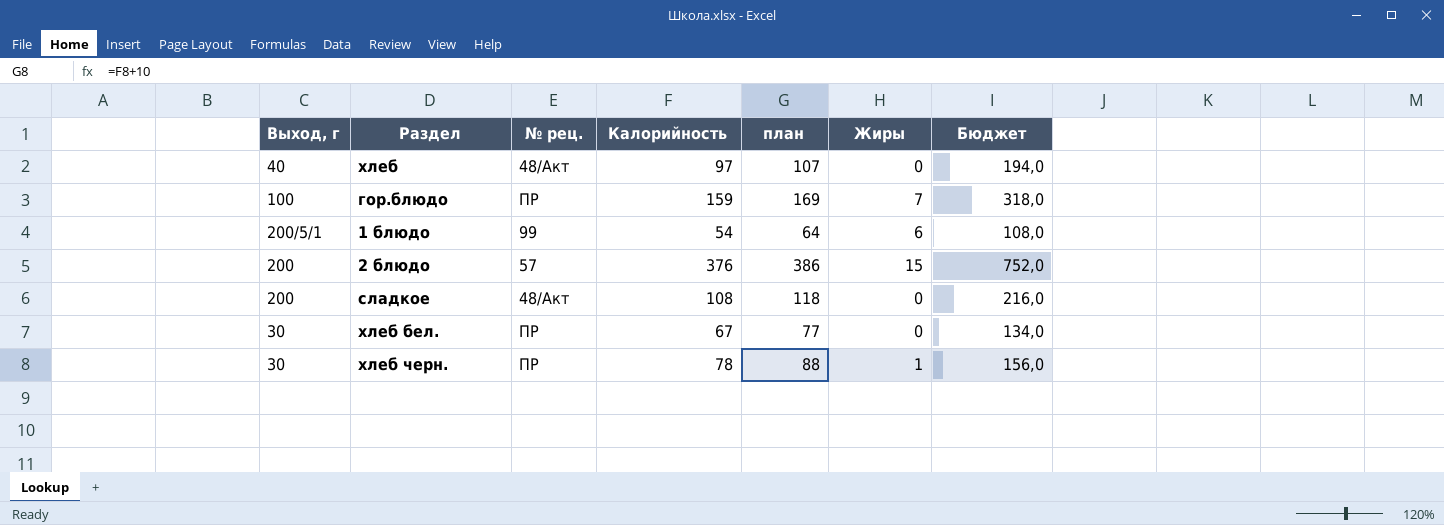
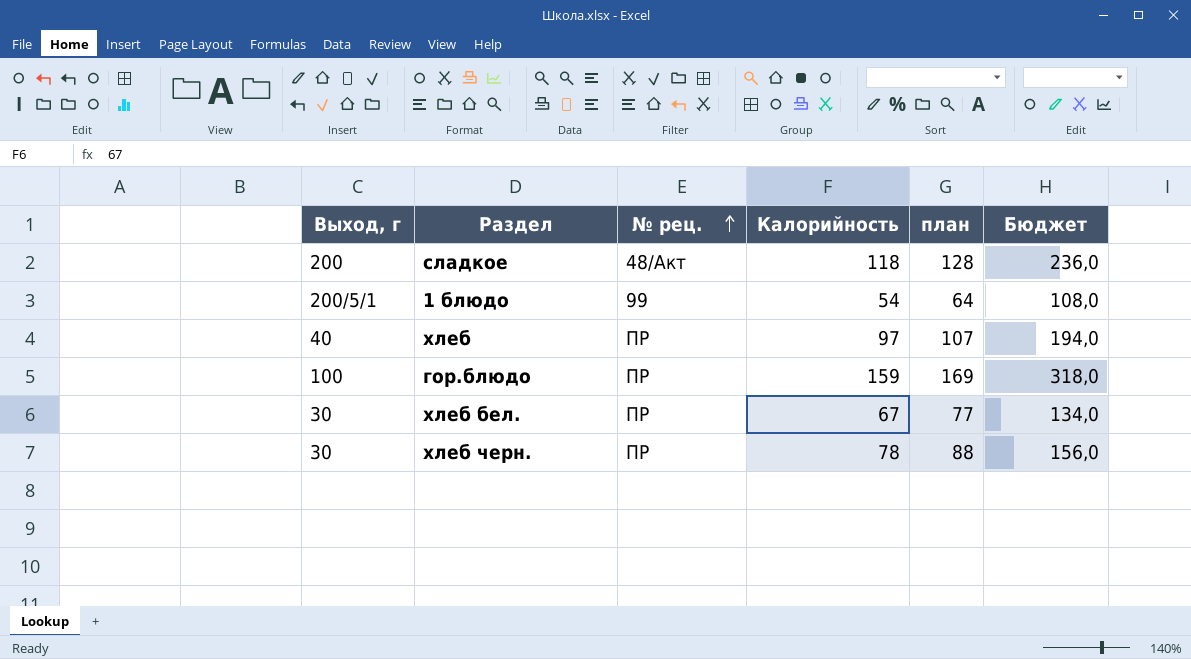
row order: none -> № рец. ascending
column Жиры | position: 6 -> none
row 2 блюдо: 200 | 57 | 376 | 386 | 15 | 752,0 -> none
сладкое | Калорийность: 108 -> 118
сладкое | план: 118 -> 128
сладкое | Бюджет: 216,0 -> 236,0
хлеб | № рец.: 48/Акт -> ПР

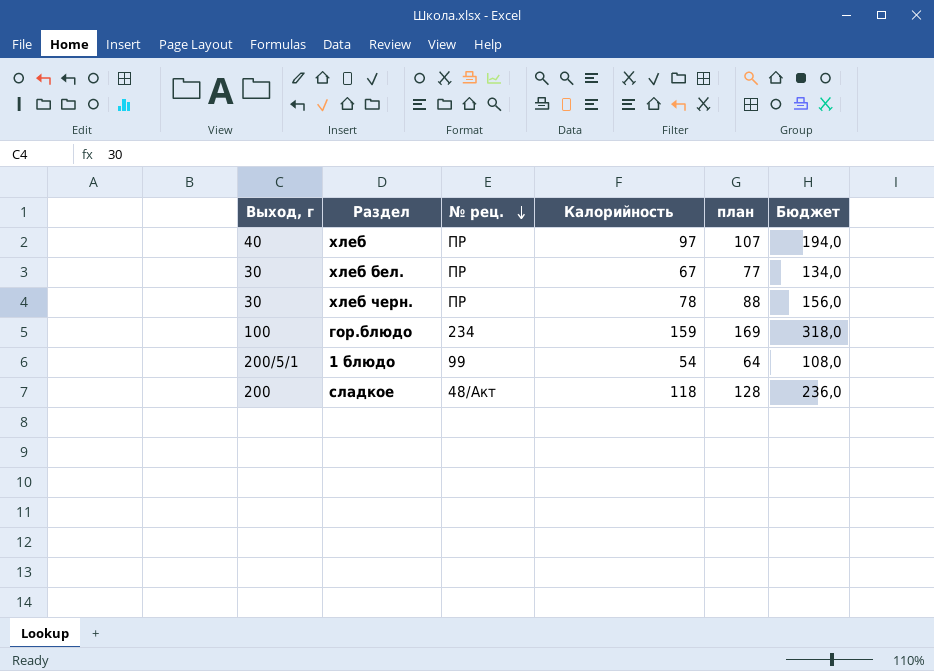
row order: № рец. ascending -> № рец. descending
гор.блюдо | № рец.: ПР -> 234

